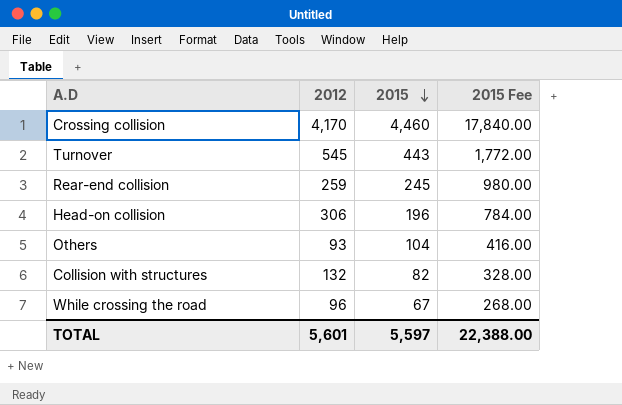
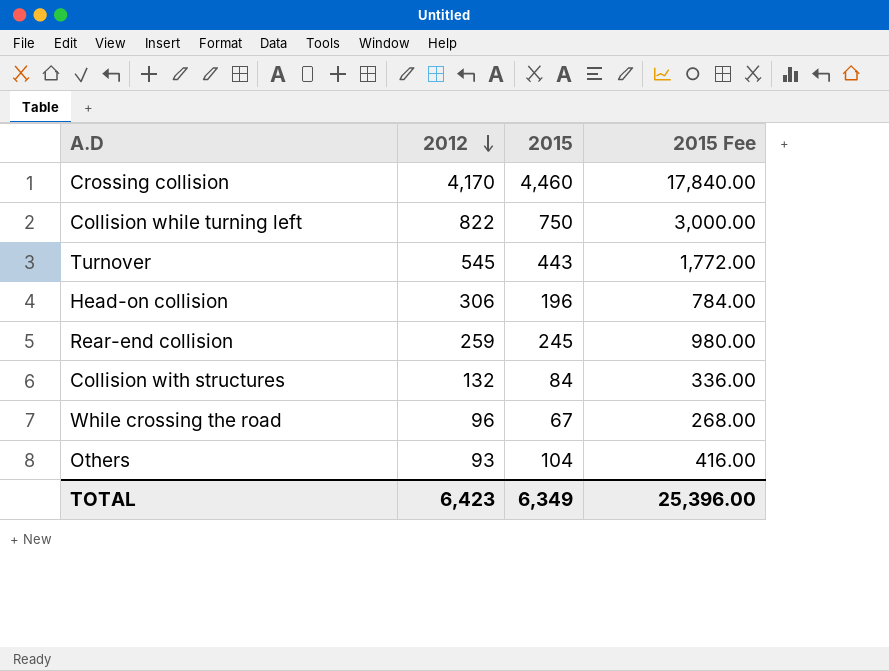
row order: 2015 descending -> 2012 descending
row Collision while turning left: none -> 822 | 750 | 3,000.00
Collision with structures | 2015: 82 -> 84
Collision with structures | 2015 Fee: 328.00 -> 336.00
TOTAL | 2012: 5,601 -> 6,423
TOTAL | 2015: 5,597 -> 6,349
TOTAL | 2015 Fee: 22,388.00 -> 25,396.00

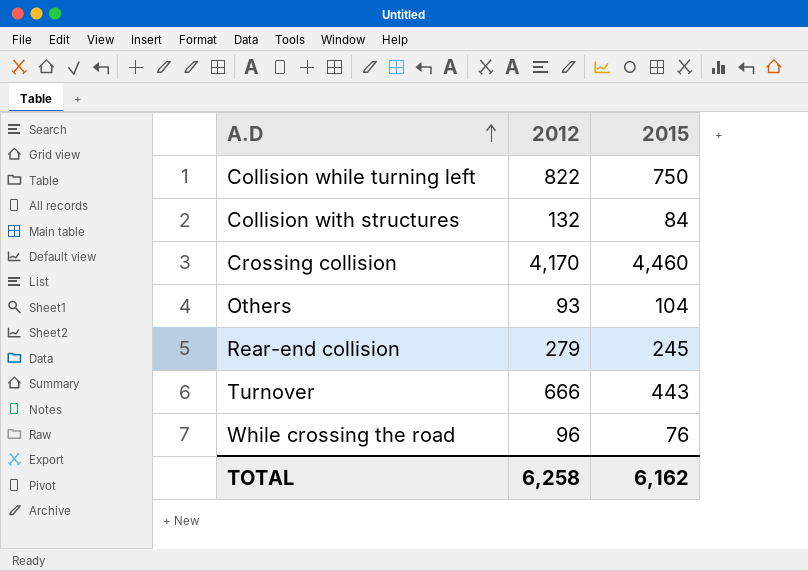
row order: 2012 descending -> A.D ascending
column 2015 Fee | formula: [2015] * 4 -> none
row Head-on collision: 306 | 196 | 784.00 -> none
Rear-end collision | 2012: 259 -> 279
Turnover | 2012: 545 -> 666
While crossing the road | 2015: 67 -> 76
TOTAL | 2012: 6,423 -> 6,258
TOTAL | 2015: 6,349 -> 6,162

